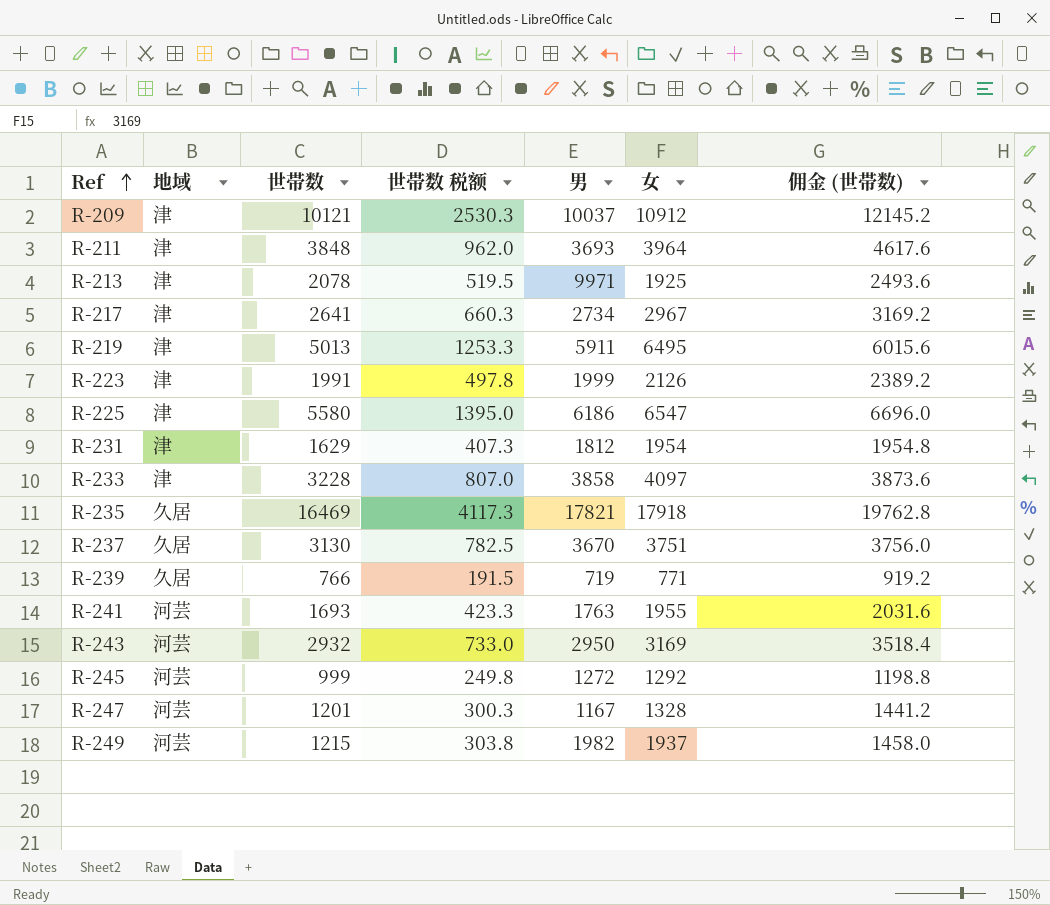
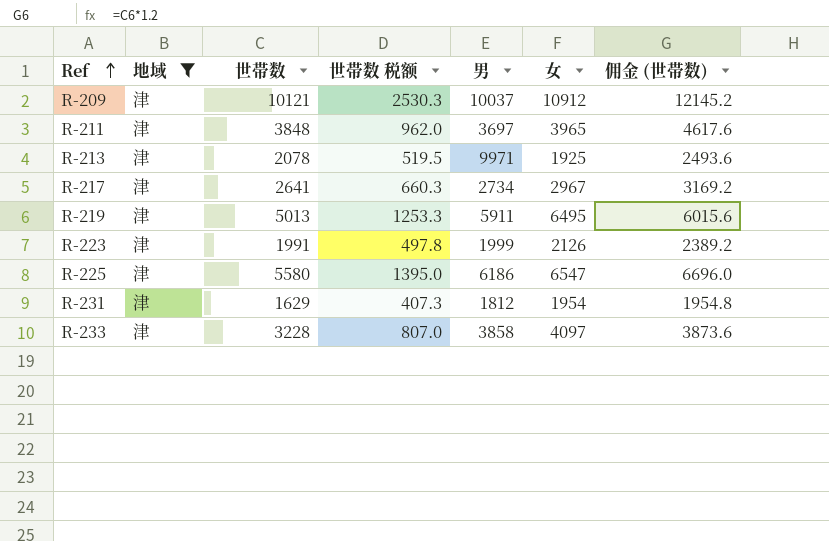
filter: none -> 地域 = 津
R-211 | 男: 3693 -> 3697
R-211 | 女: 3964 -> 3965

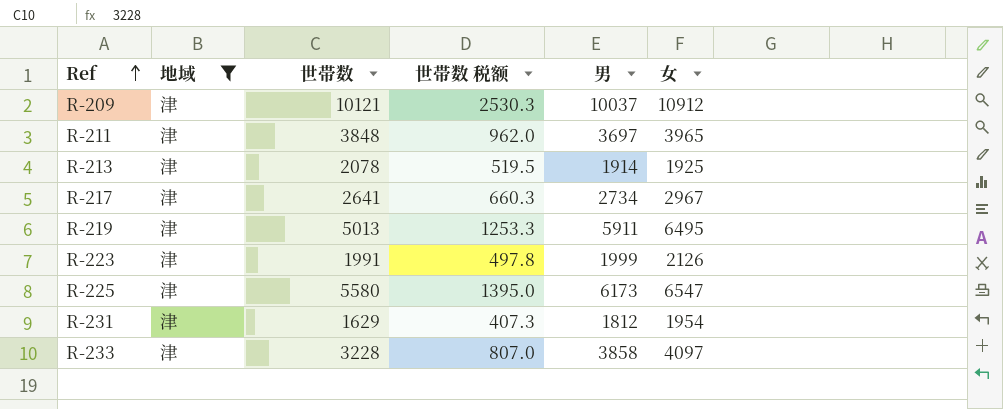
column 佣金 (世帯数) | formula: [世帯数] * 1.2 -> none
R-213 | 男: 9971 -> 1914
R-225 | 男: 6186 -> 6173

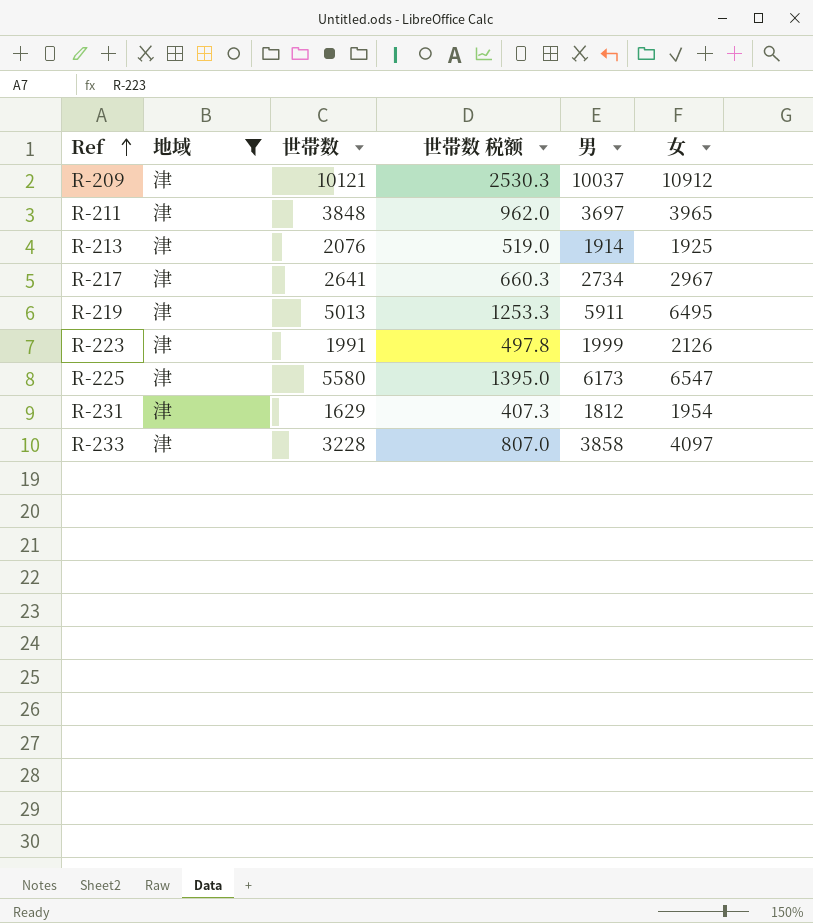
R-213 | 世帯数: 2078 -> 2076
R-213 | 世帯数 税额: 519.5 -> 519.0

